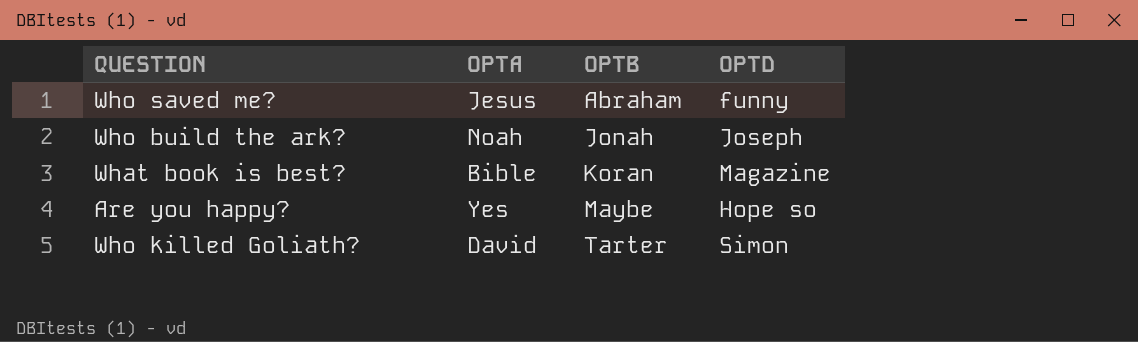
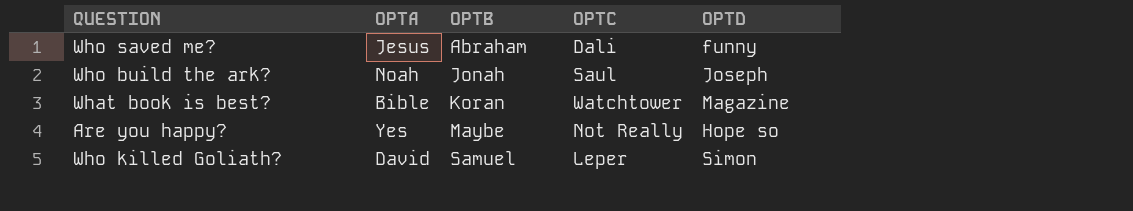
column OPTC | position: none -> 4
Who killed Goliath? | OPTB: Tarter -> Samuel

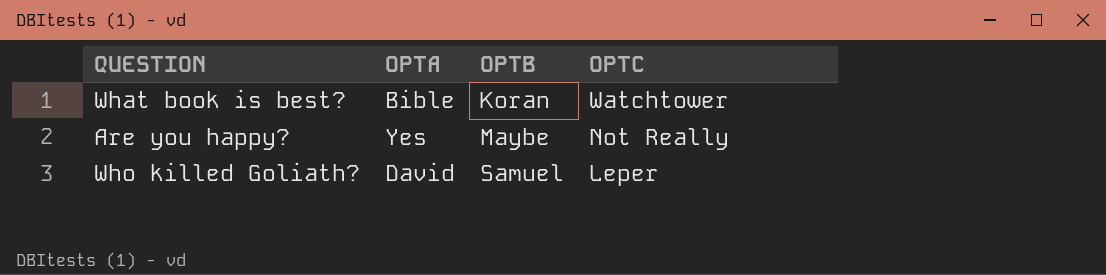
column OPTD | position: 5 -> none
row Who saved me?: Jesus | Abraham | Dali | funny -> none
row Who build the ark?: Noah | Jonah | Saul | Joseph -> none

